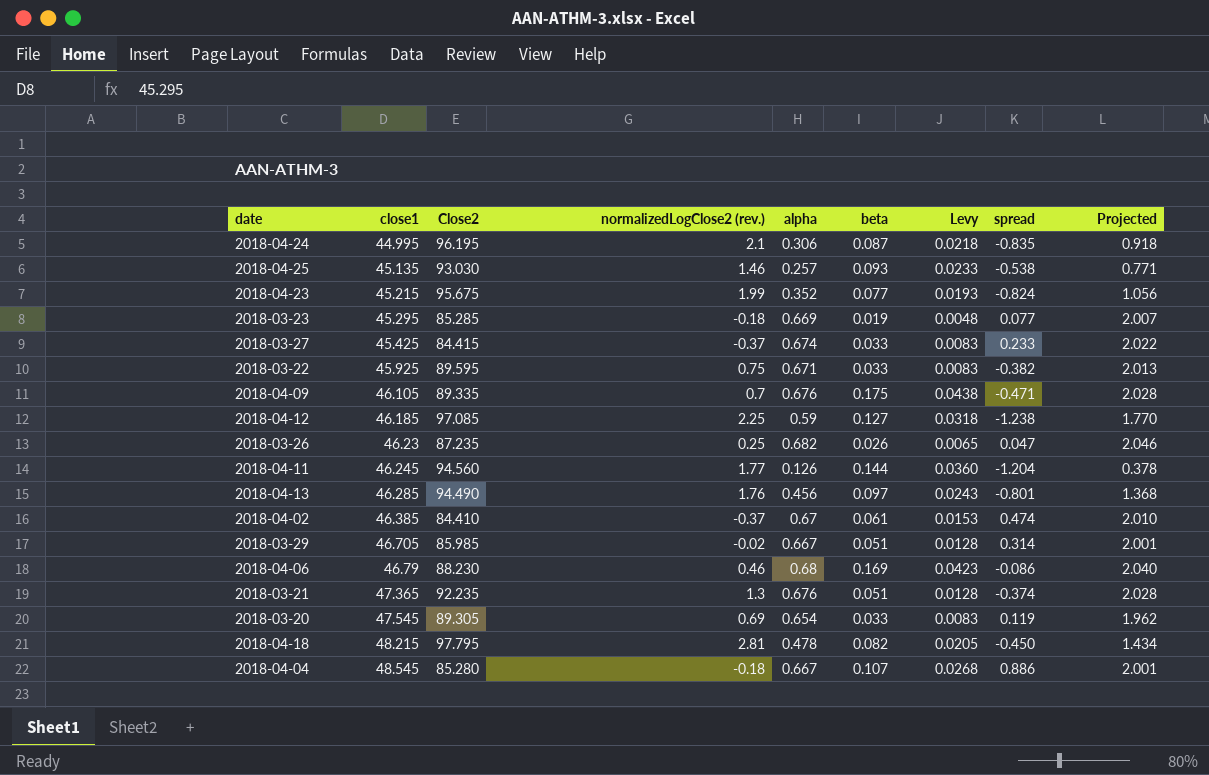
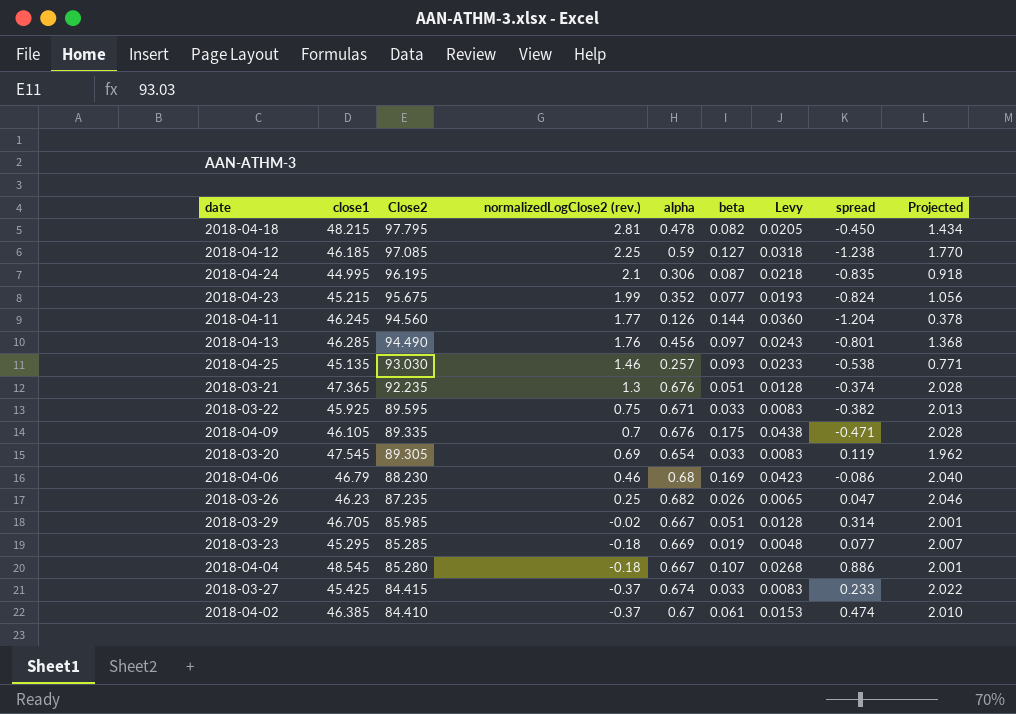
row order: close1 ascending -> Close2 descending

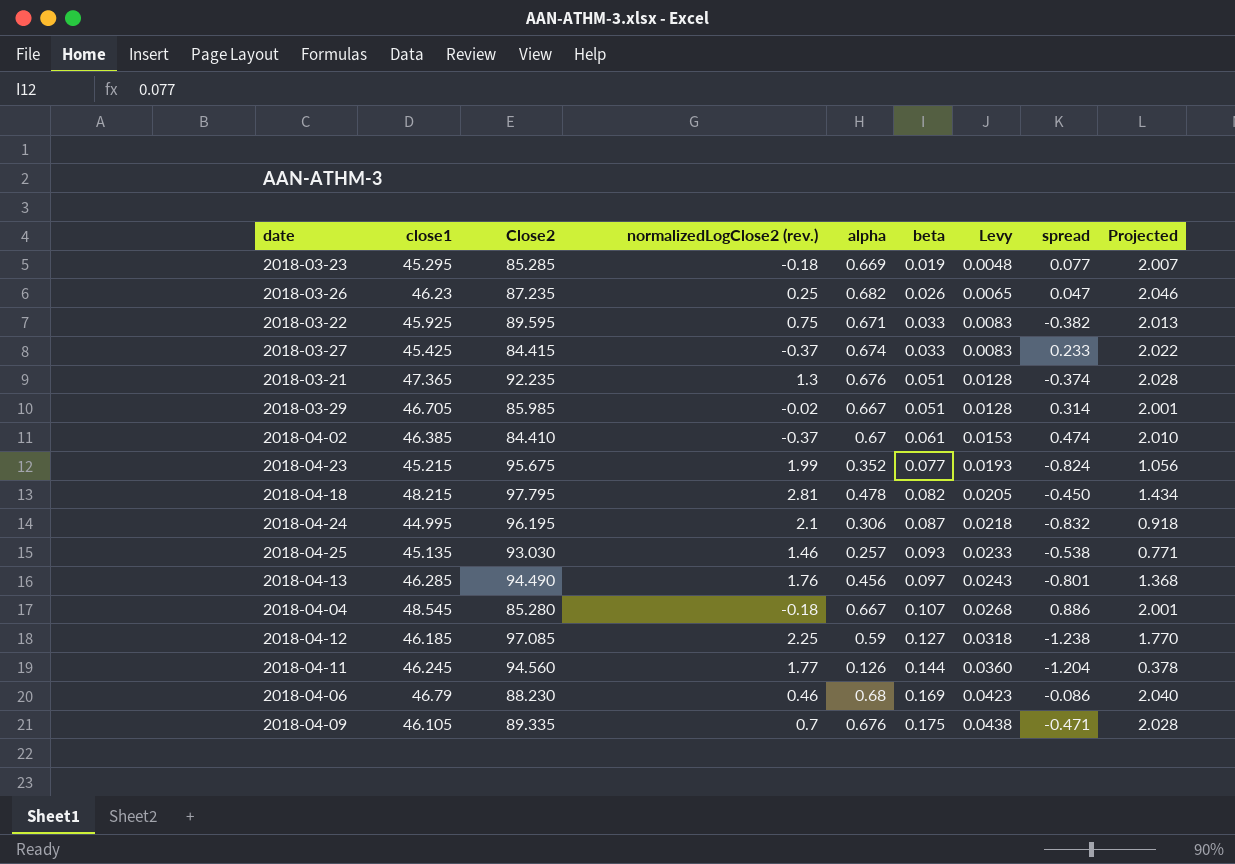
row order: Close2 descending -> beta ascending
row 2018-03-20: 47.545 | 89.305 | 0.69 | 0.654 | 0.033 | 0.0083 | 0.119 | 1.962 -> none
2018-04-24 | spread: -0.835 -> -0.832

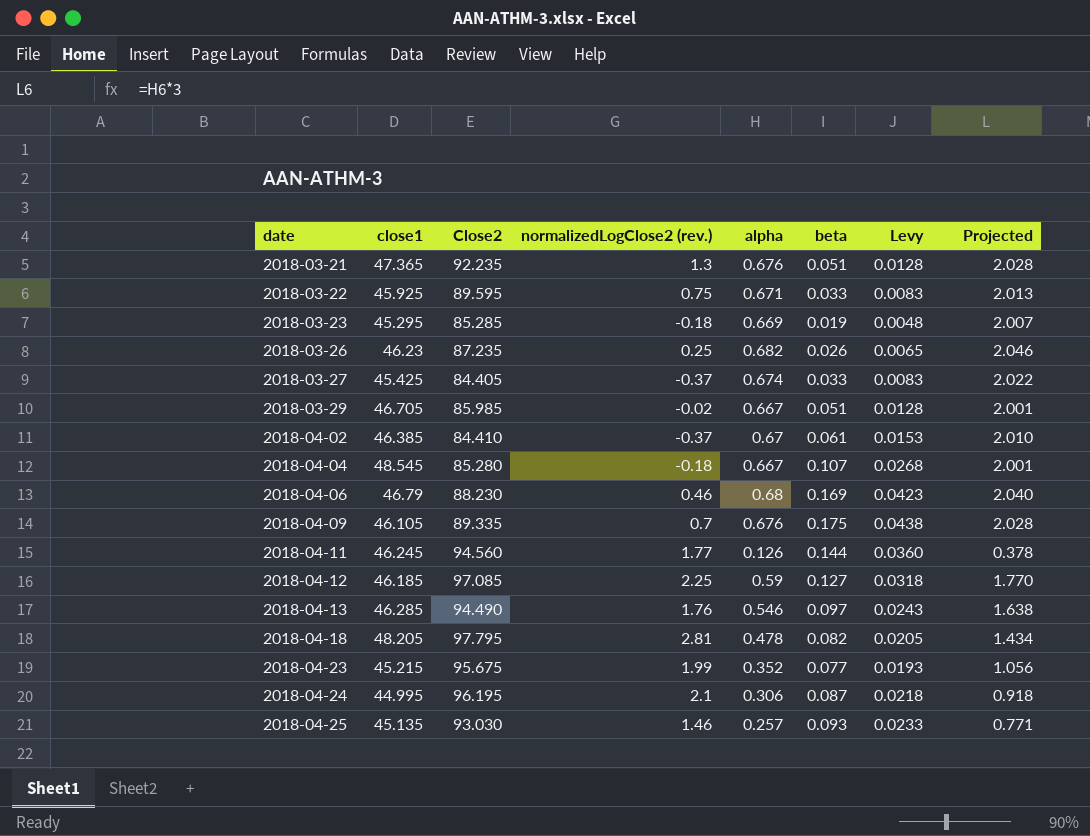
row order: beta ascending -> date ascending
column spread | position: 8 -> none
2018-03-27 | Close2: 84.415 -> 84.405
2018-04-13 | alpha: 0.456 -> 0.546
2018-04-13 | Projected: 1.368 -> 1.638
2018-04-18 | close1: 48.215 -> 48.205

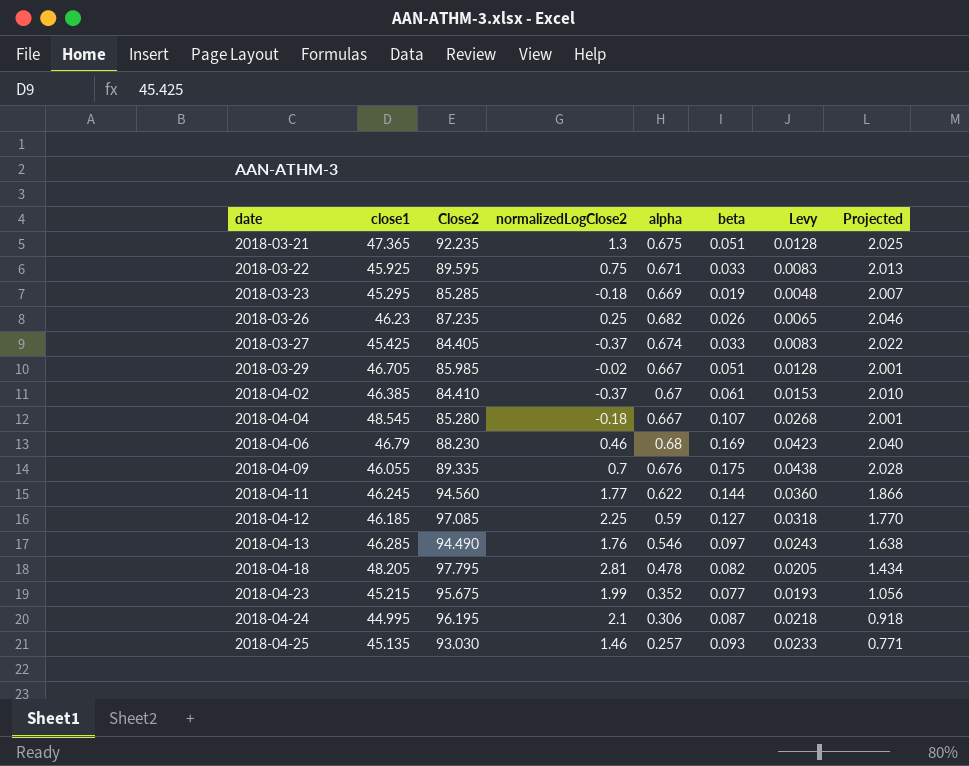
column name: normalizedLogClose2 (rev.) -> normalizedLogClose2
2018-03-21 | alpha: 0.676 -> 0.675
2018-03-21 | Projected: 2.028 -> 2.025
2018-04-09 | close1: 46.105 -> 46.055
2018-04-11 | alpha: 0.126 -> 0.622
2018-04-11 | Projected: 0.378 -> 1.866

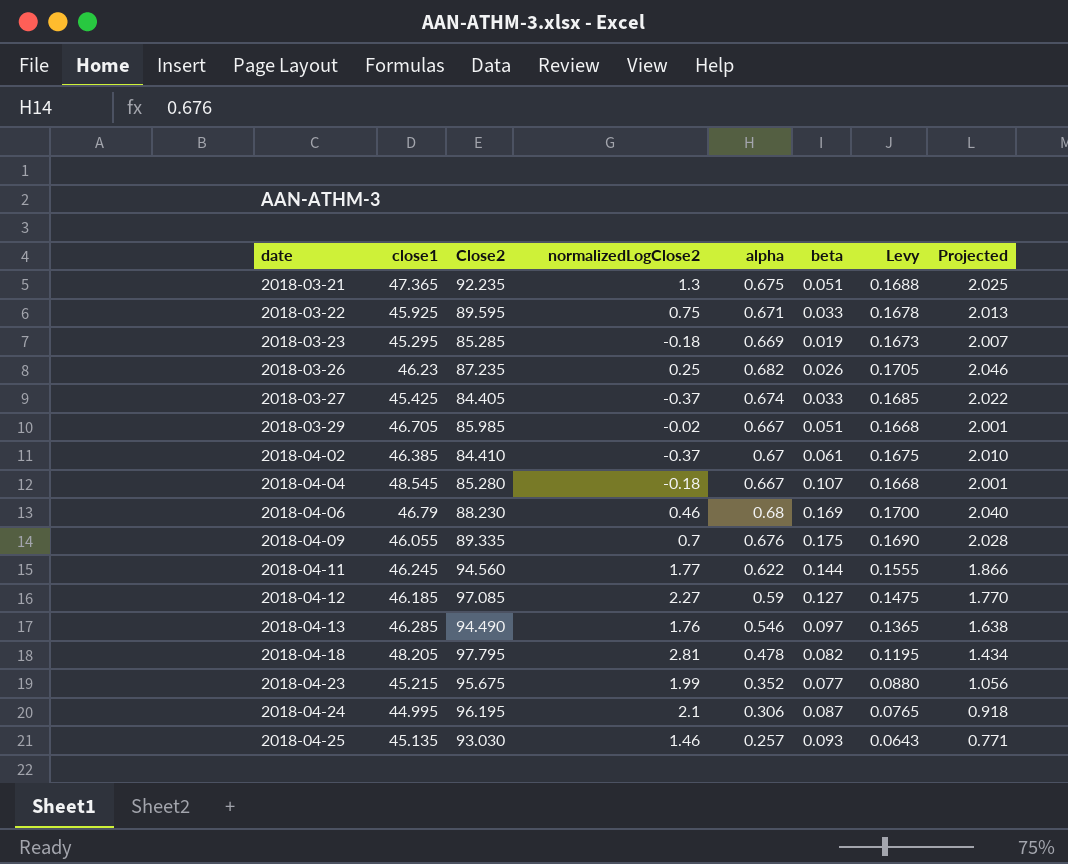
column Levy | formula: [beta] * 0.25 -> [alpha] * 0.25
2018-04-12 | normalizedLogClose2: 2.25 -> 2.27

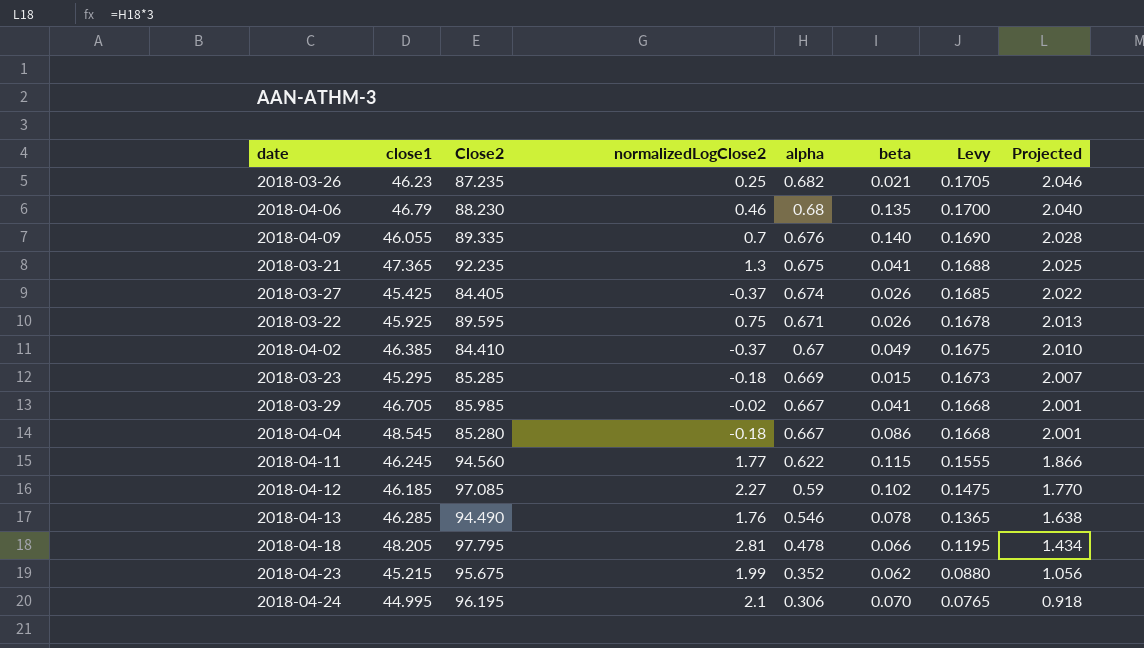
row order: date ascending -> alpha descending
row 2018-04-25: 45.135 | 93.030 | 1.46 | 0.257 | 0.093 | 0.0643 | 0.771 -> none
2018-03-26 | beta: 0.026 -> 0.021
2018-04-06 | beta: 0.169 -> 0.135
2018-04-09 | beta: 0.175 -> 0.140
2018-03-21 | beta: 0.051 -> 0.041
2018-03-27 | beta: 0.033 -> 0.026
2018-03-22 | beta: 0.033 -> 0.026
2018-04-02 | beta: 0.061 -> 0.049
2018-03-23 | beta: 0.019 -> 0.015
2018-03-29 | beta: 0.051 -> 0.041
2018-04-04 | beta: 0.107 -> 0.086
2018-04-11 | beta: 0.144 -> 0.115
2018-04-12 | beta: 0.127 -> 0.102
2018-04-13 | beta: 0.097 -> 0.078
2018-04-18 | beta: 0.082 -> 0.066
2018-04-23 | beta: 0.077 -> 0.062
2018-04-24 | beta: 0.087 -> 0.070

